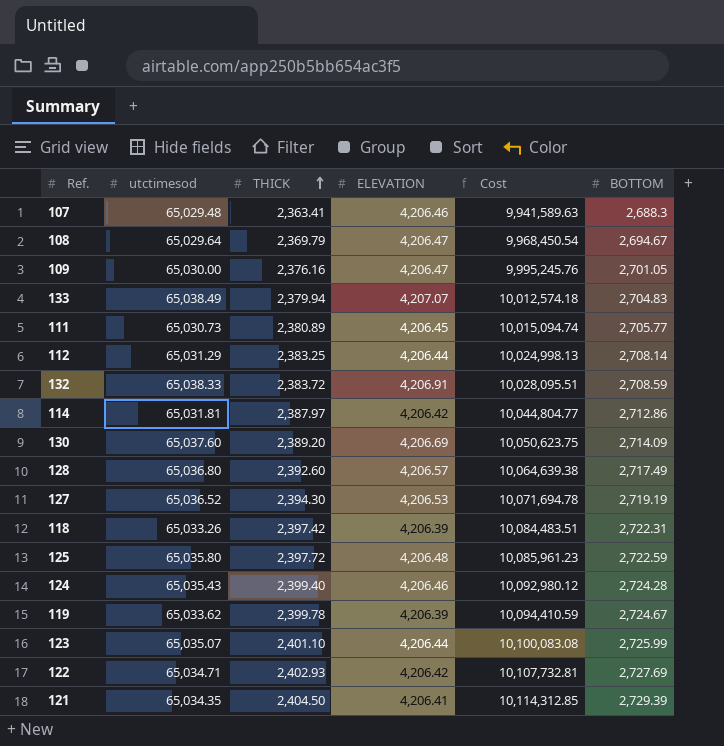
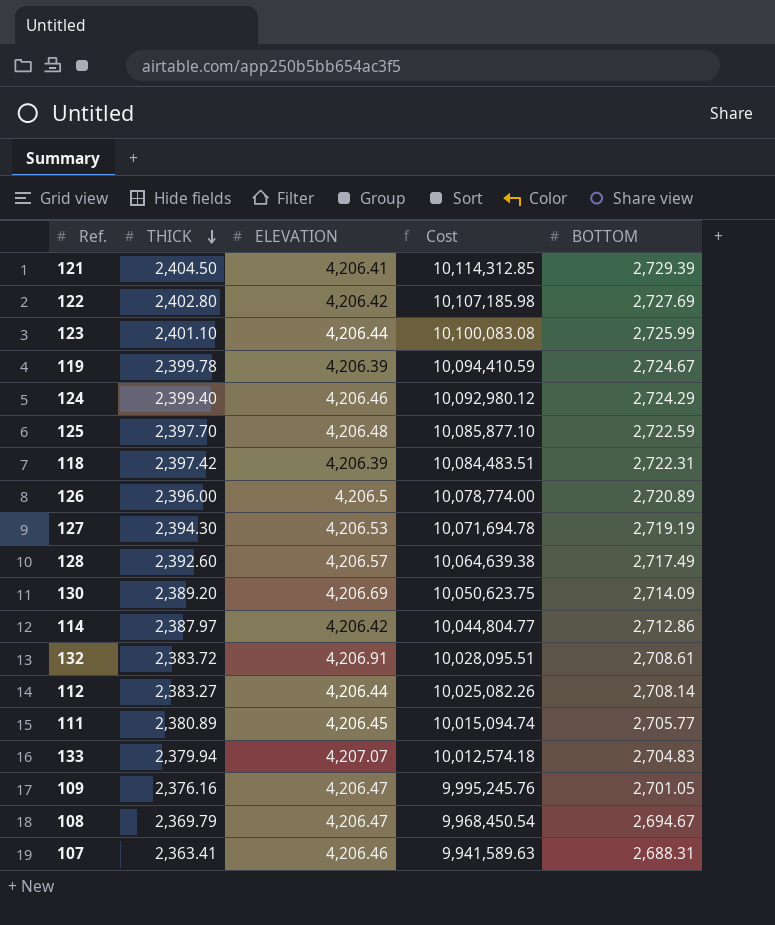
row order: THICK ascending -> THICK descending
column utctimesod | position: 2 -> none
122 | THICK: 2,402.93 -> 2,402.80
122 | Cost: 10,107,732.81 -> 10,107,185.98
124 | BOTTOM: 2,724.28 -> 2,724.29
125 | THICK: 2,397.72 -> 2,397.70
125 | Cost: 10,085,961.23 -> 10,085,877.10
row 126: none -> 2,396.00 | 4,206.5 | 10,078,774.00 | 2,720.89
132 | BOTTOM: 2,708.59 -> 2,708.61
112 | THICK: 2,383.25 -> 2,383.27
112 | Cost: 10,024,998.13 -> 10,025,082.26
107 | BOTTOM: 2,688.3 -> 2,688.31

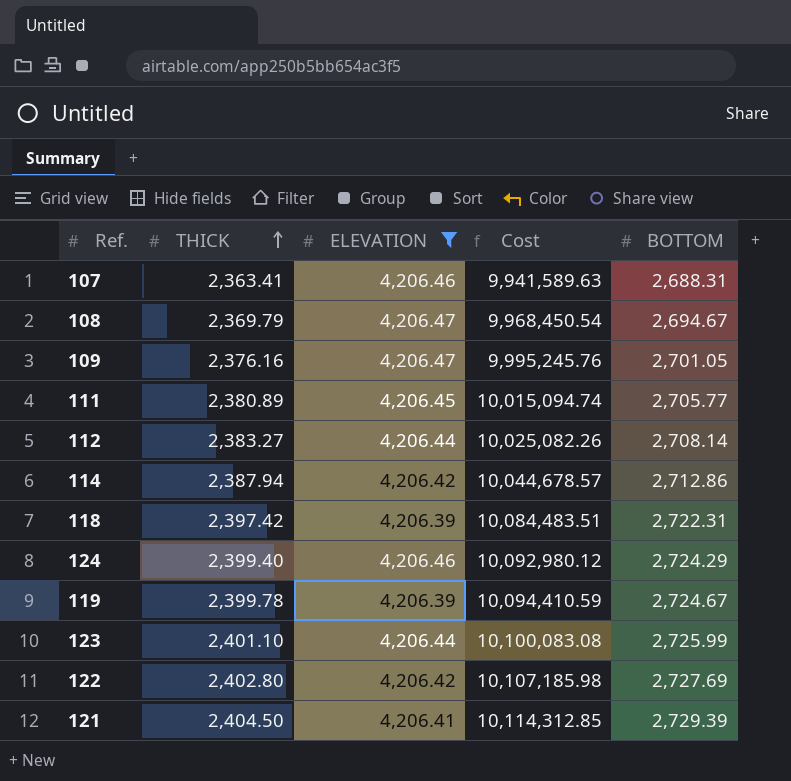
filter: none -> ELEVATION <= 4,206.47
row order: THICK descending -> THICK ascending
114 | THICK: 2,387.97 -> 2,387.94
114 | Cost: 10,044,804.77 -> 10,044,678.57

